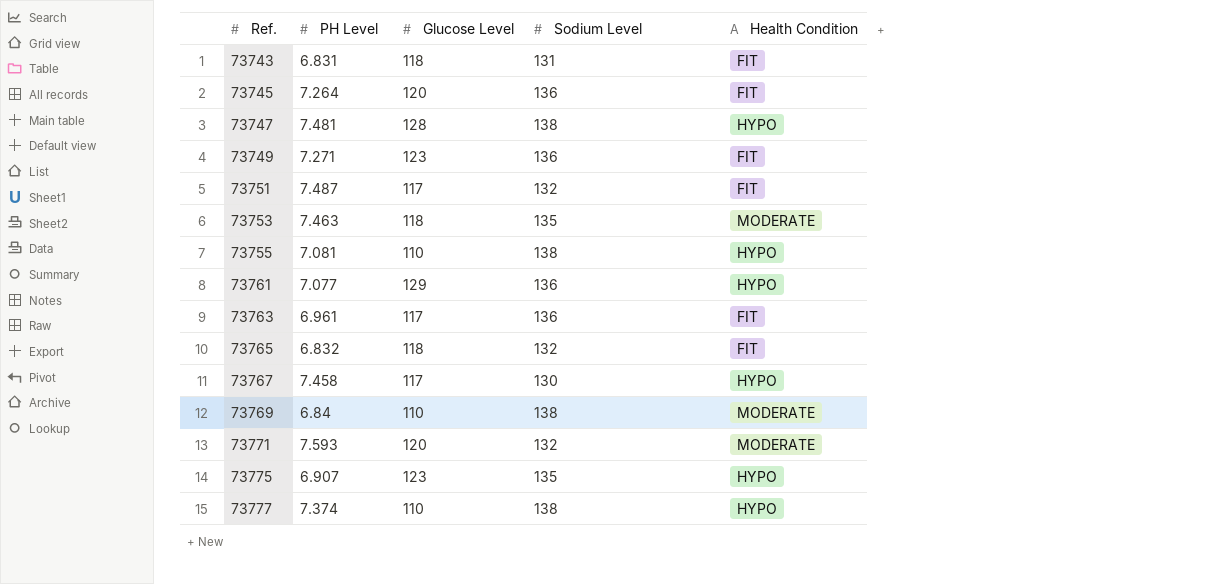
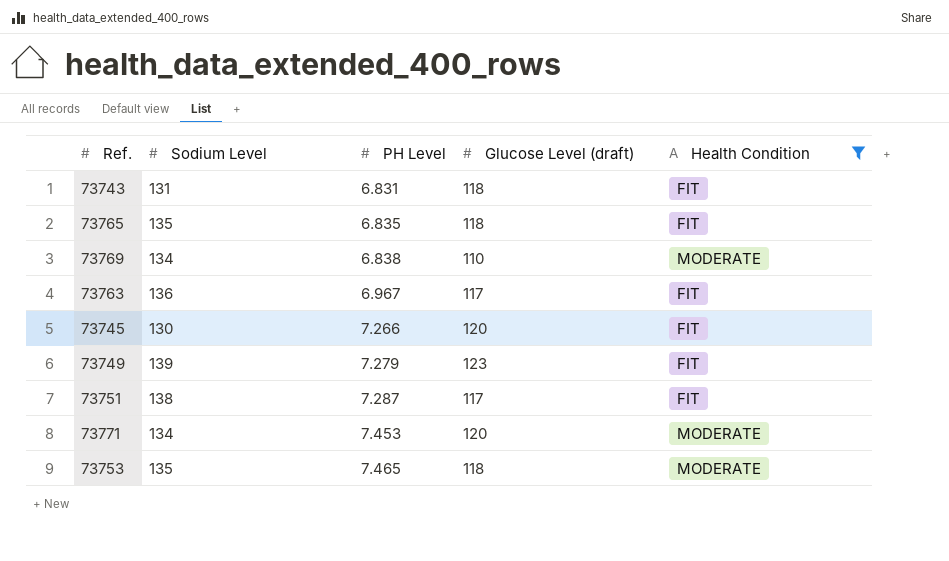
filter: none -> Health Condition != HYPO
row order: Ref. ascending -> PH Level ascending
column Sodium Level | position: 4 -> 2
column name: Glucose Level -> Glucose Level (draft)
73765 | Sodium Level: 132 -> 135
73765 | PH Level: 6.832 -> 6.835
73769 | Sodium Level: 138 -> 134
73769 | PH Level: 6.84 -> 6.838
73763 | PH Level: 6.961 -> 6.967
73745 | Sodium Level: 136 -> 130
73745 | PH Level: 7.264 -> 7.266
73749 | Sodium Level: 136 -> 139
73749 | PH Level: 7.271 -> 7.279
73751 | Sodium Level: 132 -> 138
73751 | PH Level: 7.487 -> 7.287
73771 | Sodium Level: 132 -> 134
73771 | PH Level: 7.593 -> 7.453
73753 | PH Level: 7.463 -> 7.465

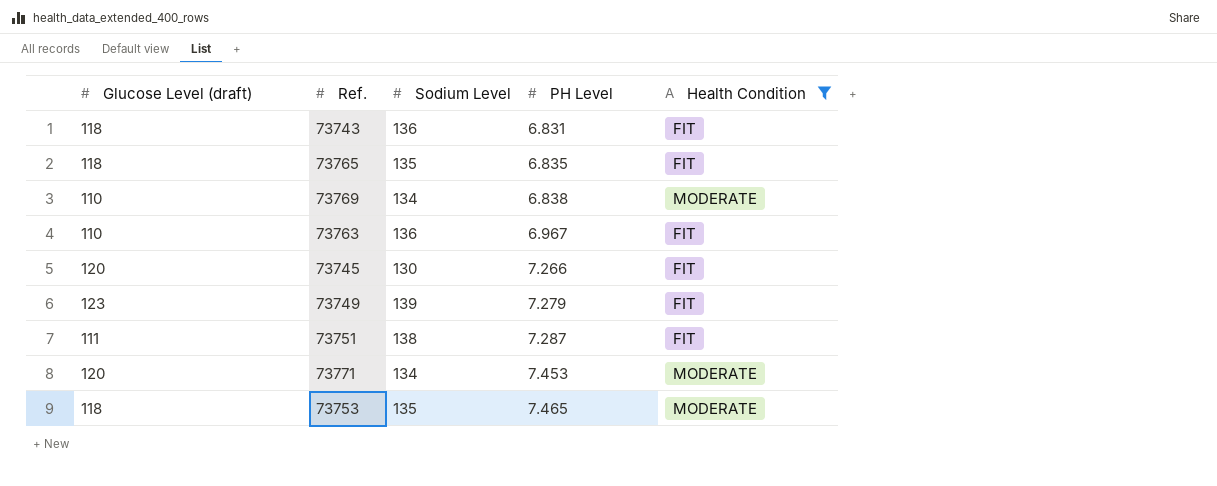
column Glucose Level (draft) | position: 4 -> 1
73743 | Sodium Level: 131 -> 136
73763 | Glucose Level (draft): 117 -> 110
73751 | Glucose Level (draft): 117 -> 111

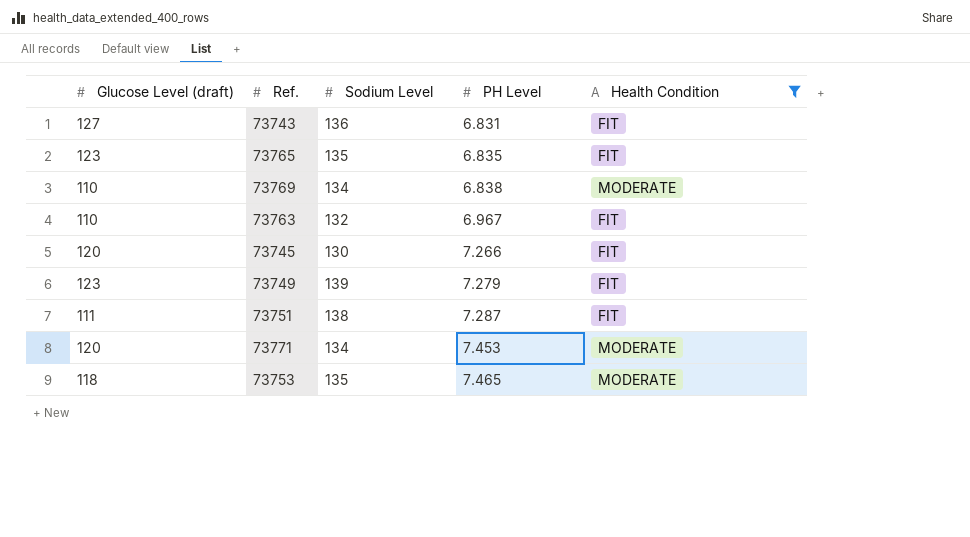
73743 | Glucose Level (draft): 118 -> 127
73765 | Glucose Level (draft): 118 -> 123
73763 | Sodium Level: 136 -> 132

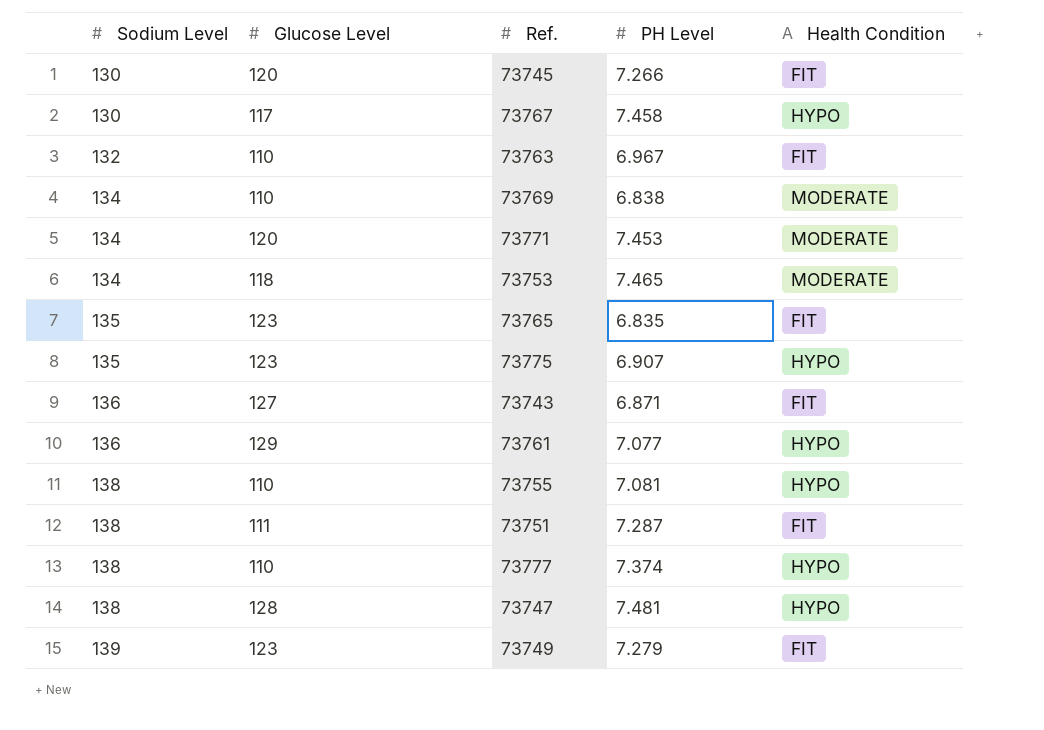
filter: Health Condition != HYPO -> none
row order: PH Level ascending -> Sodium Level ascending
column Sodium Level | position: 3 -> 1
column name: Glucose Level (draft) -> Glucose Level
73753 | Sodium Level: 135 -> 134
73743 | PH Level: 6.831 -> 6.871

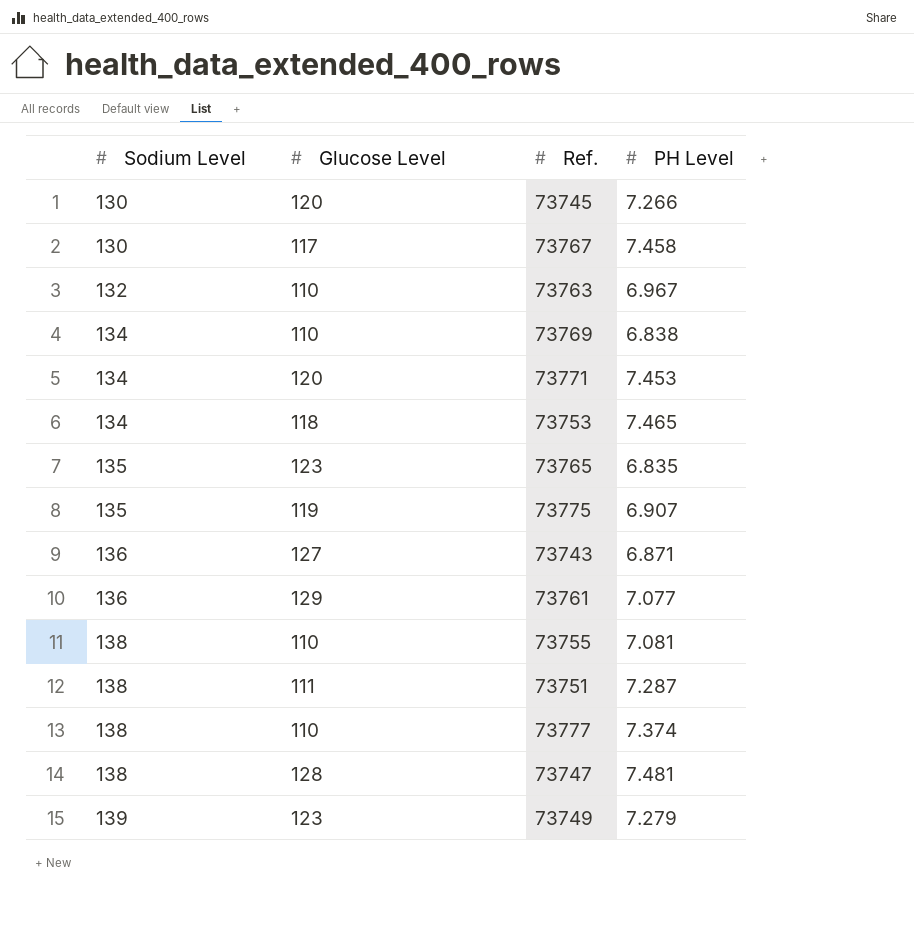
column Health Condition | position: 5 -> none
73775 | Glucose Level: 123 -> 119

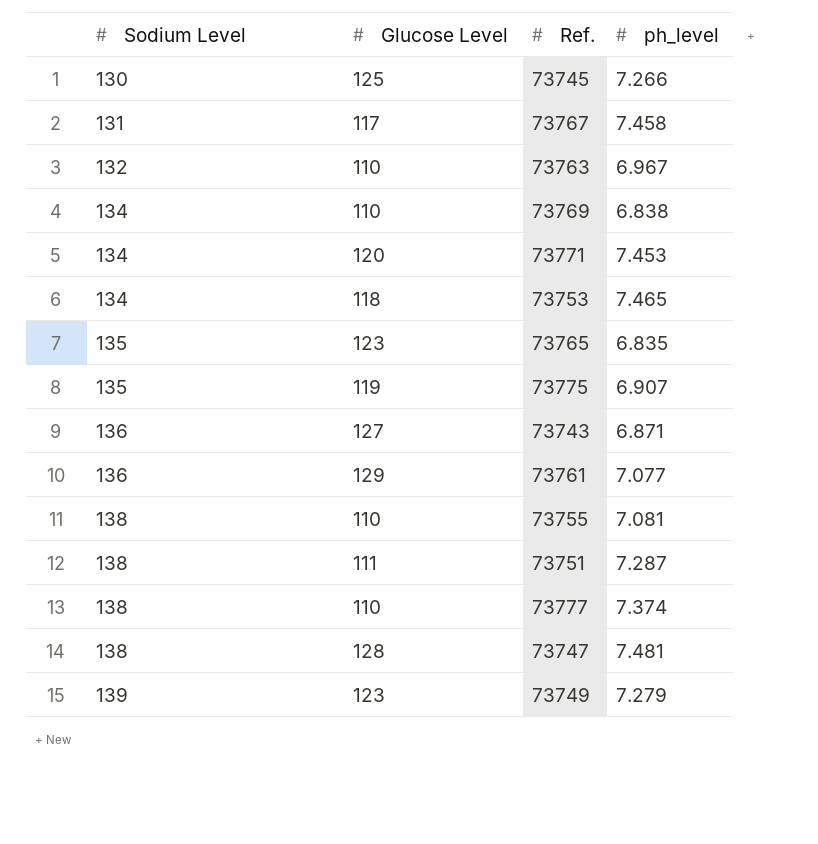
column name: PH Level -> ph_level
73745 | Glucose Level: 120 -> 125
73767 | Sodium Level: 130 -> 131

